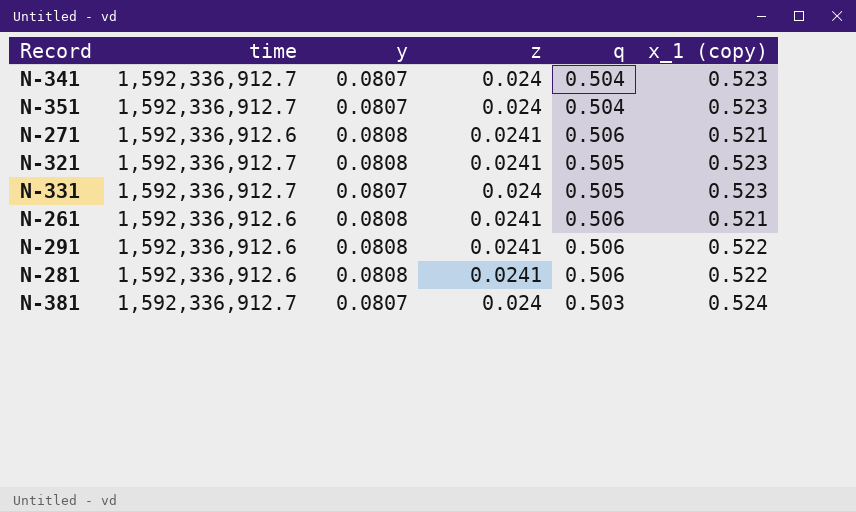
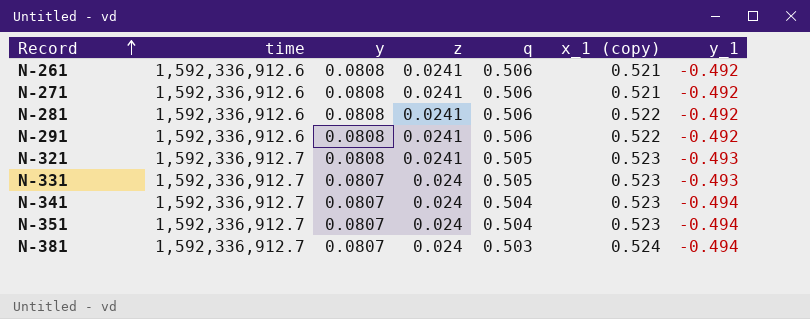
row order: none -> Record ascending
column y_1 | position: none -> 7

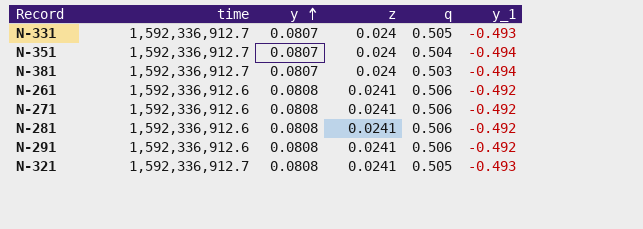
row order: Record ascending -> y ascending
column x_1 (copy) | position: 6 -> none
row N-341: 1,592,336,912.7 | 0.0807 | 0.024 | 0.504 | 0.523 | -0.494 -> none

